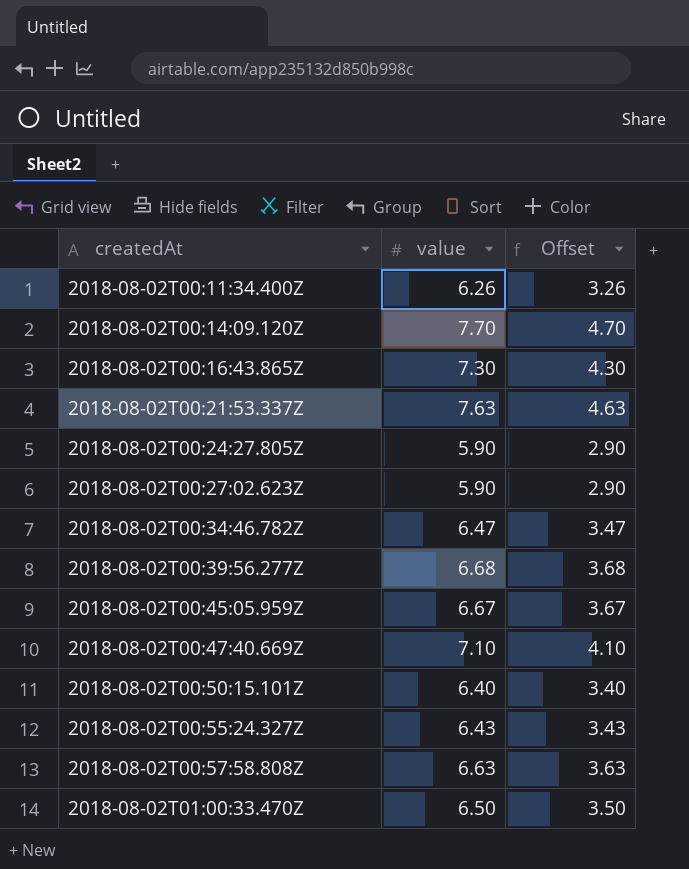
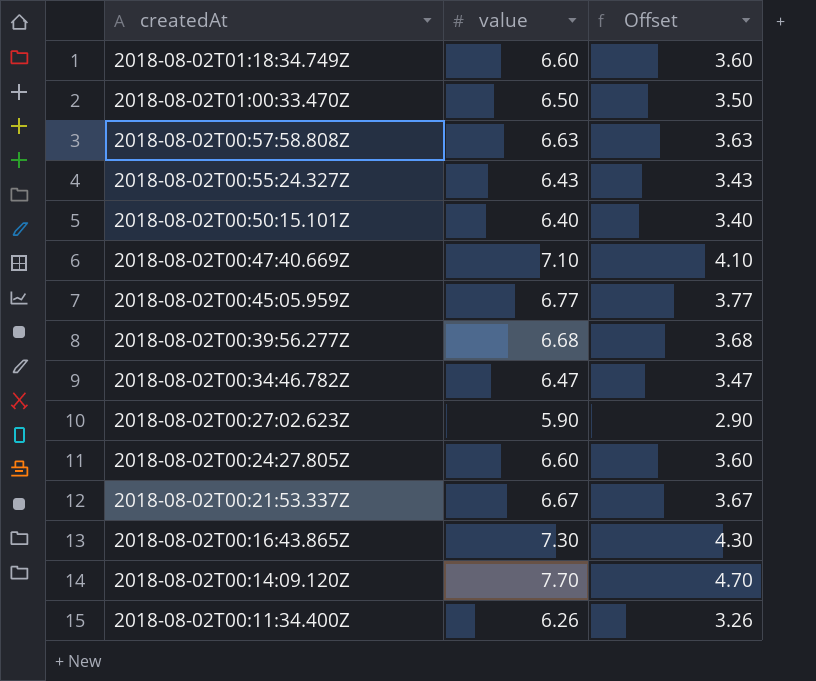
row order: createdAt ascending -> createdAt descending
row 2018-08-02T01:18:34.749Z: none -> 6.60 | 3.60
2018-08-02T00:45:05.959Z | value: 6.67 -> 6.77
2018-08-02T00:45:05.959Z | Offset: 3.67 -> 3.77
2018-08-02T00:24:27.805Z | value: 5.90 -> 6.60
2018-08-02T00:24:27.805Z | Offset: 2.90 -> 3.60
2018-08-02T00:21:53.337Z | value: 7.63 -> 6.67
2018-08-02T00:21:53.337Z | Offset: 4.63 -> 3.67

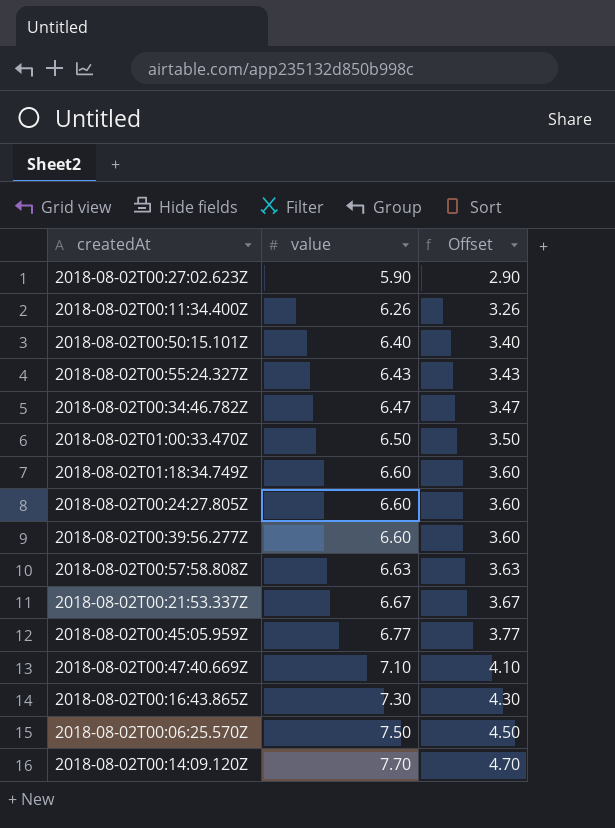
row order: createdAt descending -> value ascending
2018-08-02T00:39:56.277Z | value: 6.68 -> 6.60
2018-08-02T00:39:56.277Z | Offset: 3.68 -> 3.60
row 2018-08-02T00:06:25.570Z: none -> 7.50 | 4.50

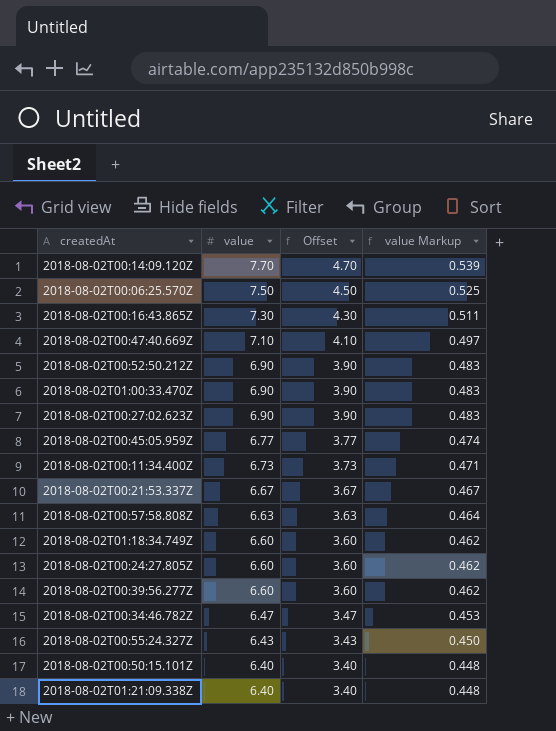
row order: value ascending -> value descending
column value Markup | formula: none -> [value] * 0.07
row 2018-08-02T00:52:50.212Z: none -> 6.90 | 3.90 | 0.483
2018-08-02T01:00:33.470Z | value: 6.50 -> 6.90
2018-08-02T01:00:33.470Z | Offset: 3.50 -> 3.90
2018-08-02T00:27:02.623Z | value: 5.90 -> 6.90
2018-08-02T00:27:02.623Z | Offset: 2.90 -> 3.90
2018-08-02T00:11:34.400Z | value: 6.26 -> 6.73
2018-08-02T00:11:34.400Z | Offset: 3.26 -> 3.73
row 2018-08-02T01:21:09.338Z: none -> 6.40 | 3.40 | 0.448

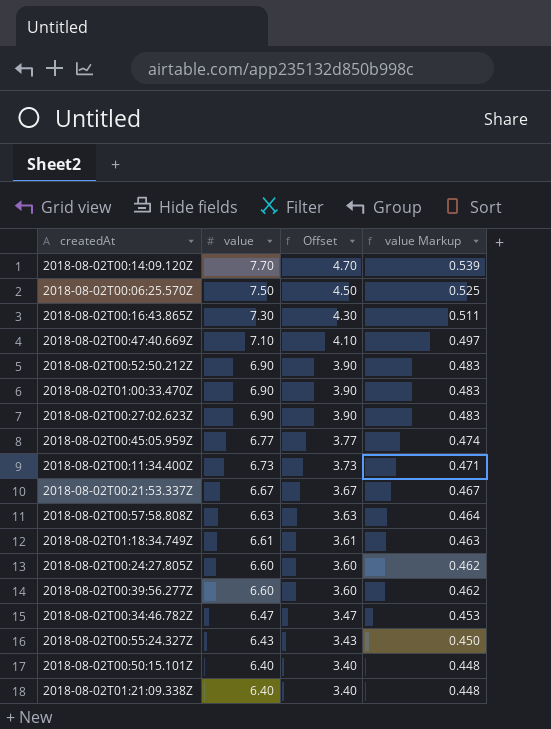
2018-08-02T01:18:34.749Z | value: 6.60 -> 6.61
2018-08-02T01:18:34.749Z | Offset: 3.60 -> 3.61
2018-08-02T01:18:34.749Z | value Markup: 0.462 -> 0.463

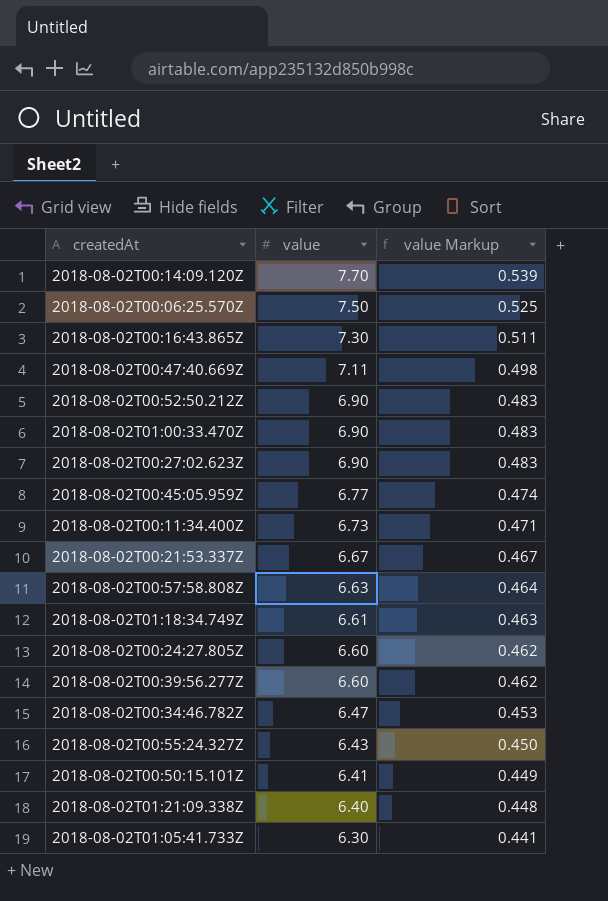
column Offset | formula: [value] - 3 -> none
2018-08-02T00:47:40.669Z | value: 7.10 -> 7.11
2018-08-02T00:47:40.669Z | value Markup: 0.497 -> 0.498
2018-08-02T00:50:15.101Z | value: 6.40 -> 6.41
2018-08-02T00:50:15.101Z | value Markup: 0.448 -> 0.449
row 2018-08-02T01:05:41.733Z: none -> 6.30 | 0.441

